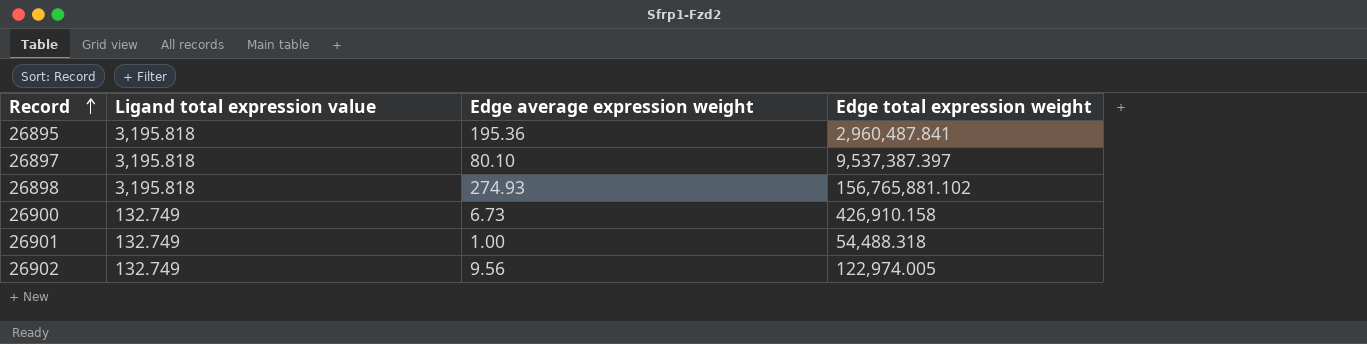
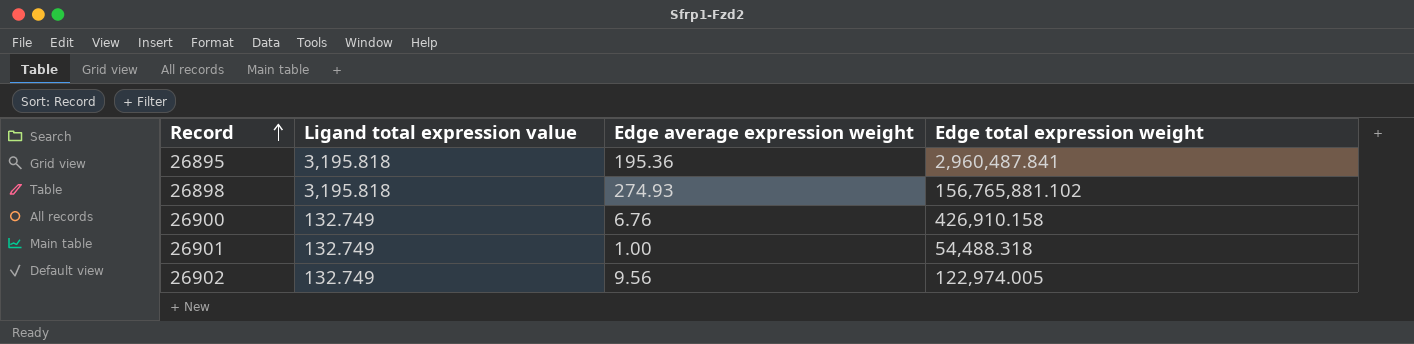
row 26897: 3,195.818 | 80.10 | 9,537,387.397 -> none
26900 | Edge average expression weight: 6.73 -> 6.76

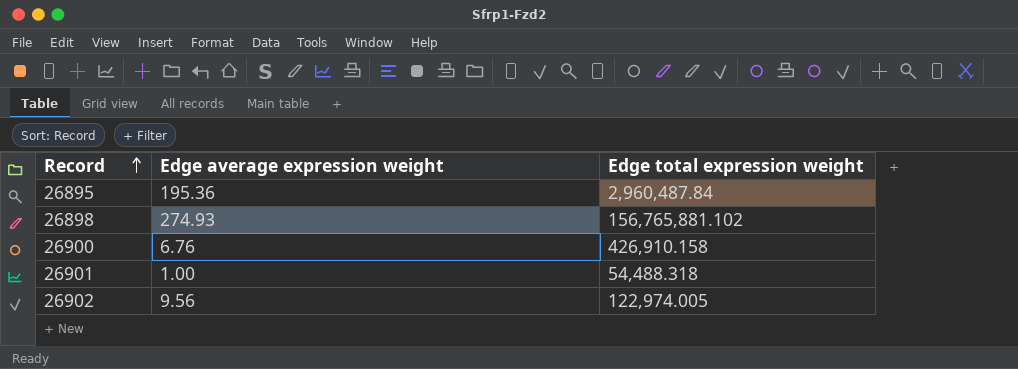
column Ligand total expression value | position: 2 -> none
26895 | Edge total expression weight: 2,960,487.841 -> 2,960,487.84

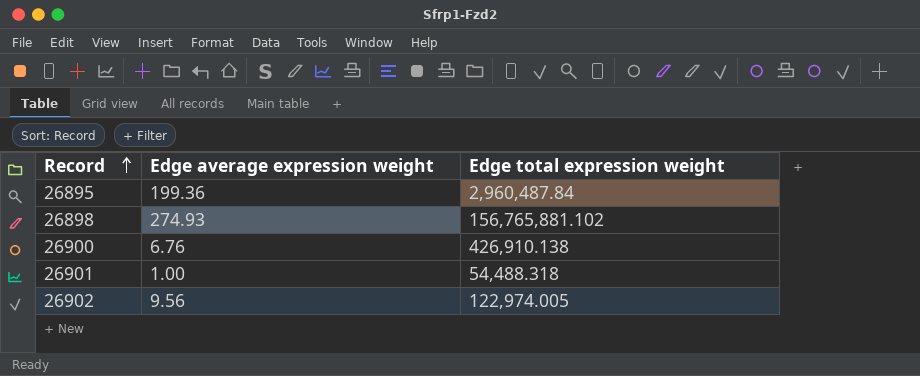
26895 | Edge average expression weight: 195.36 -> 199.36
26900 | Edge total expression weight: 426,910.158 -> 426,910.138

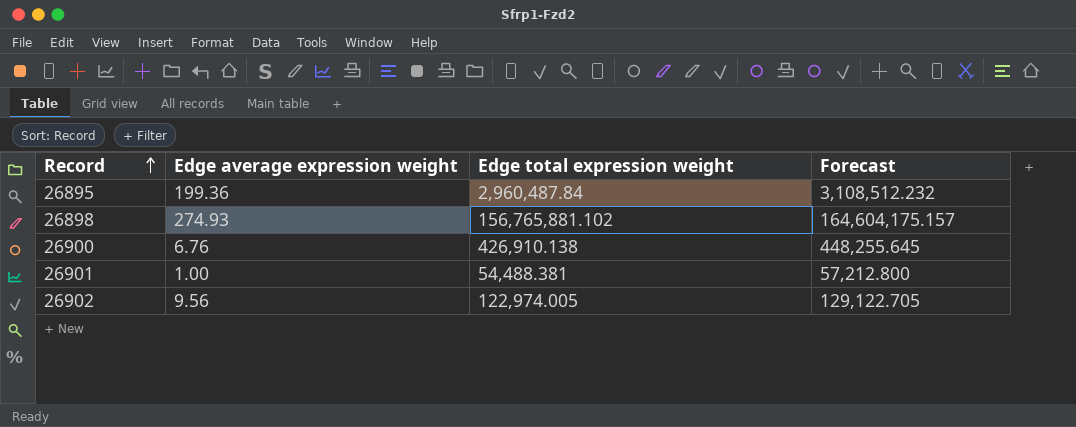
column Forecast | formula: none -> [Edge total expression weight] * 1.05
26901 | Edge total expression weight: 54,488.318 -> 54,488.381

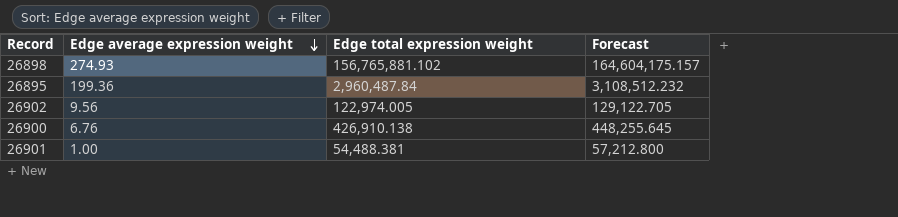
row order: Record ascending -> Edge average expression weight descending

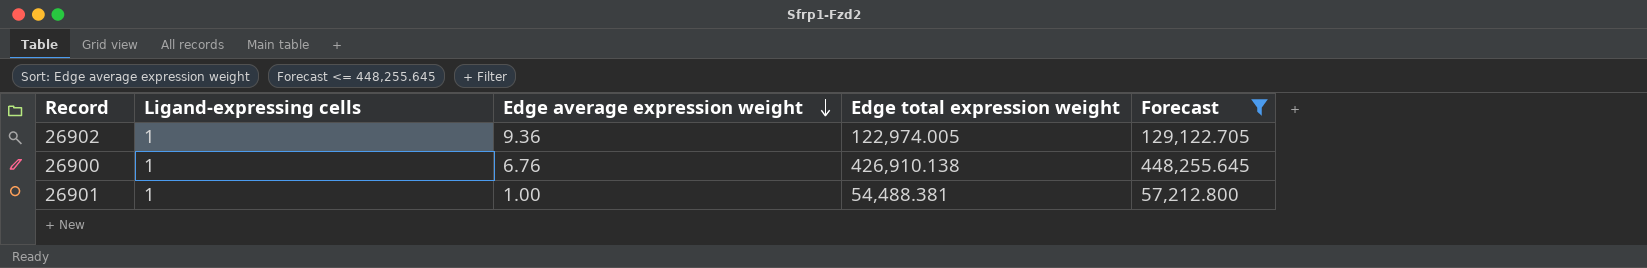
filter: none -> Forecast <= 448,255.645
column Ligand-expressing cells | position: none -> 2
26902 | Edge average expression weight: 9.56 -> 9.36

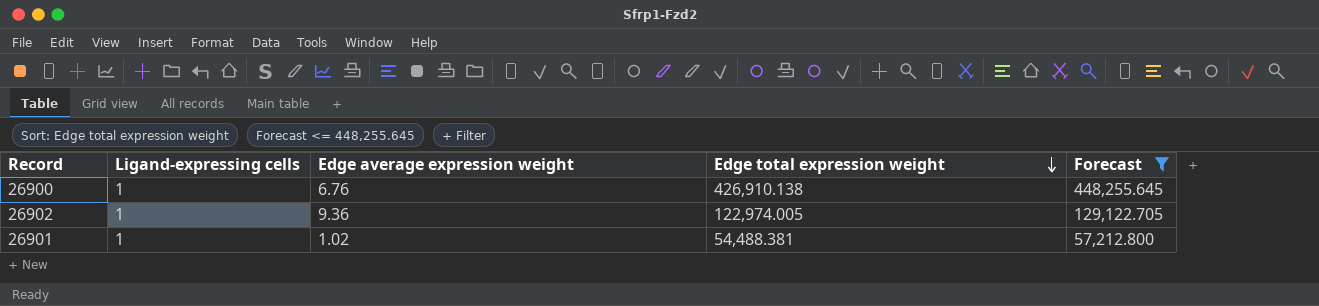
row order: Edge average expression weight descending -> Edge total expression weight descending
26901 | Edge average expression weight: 1.00 -> 1.02

